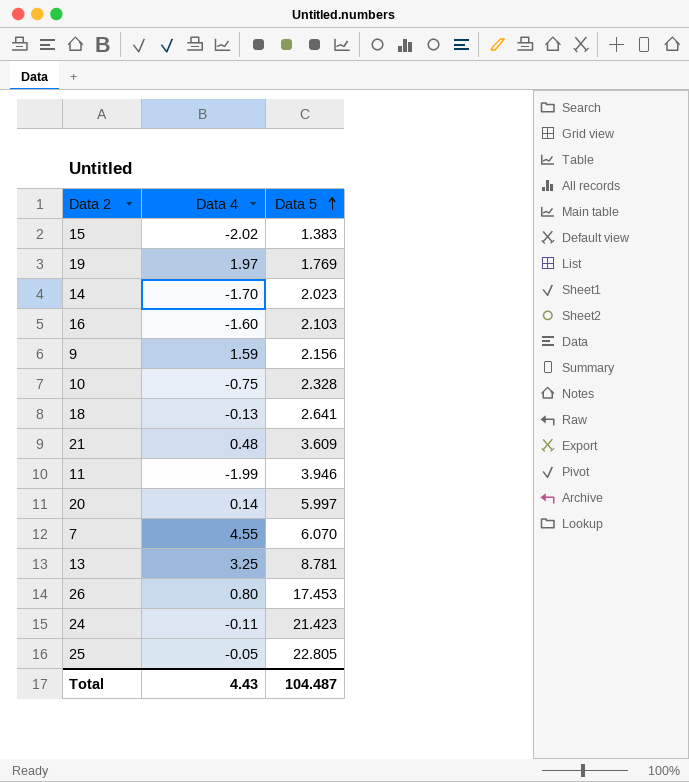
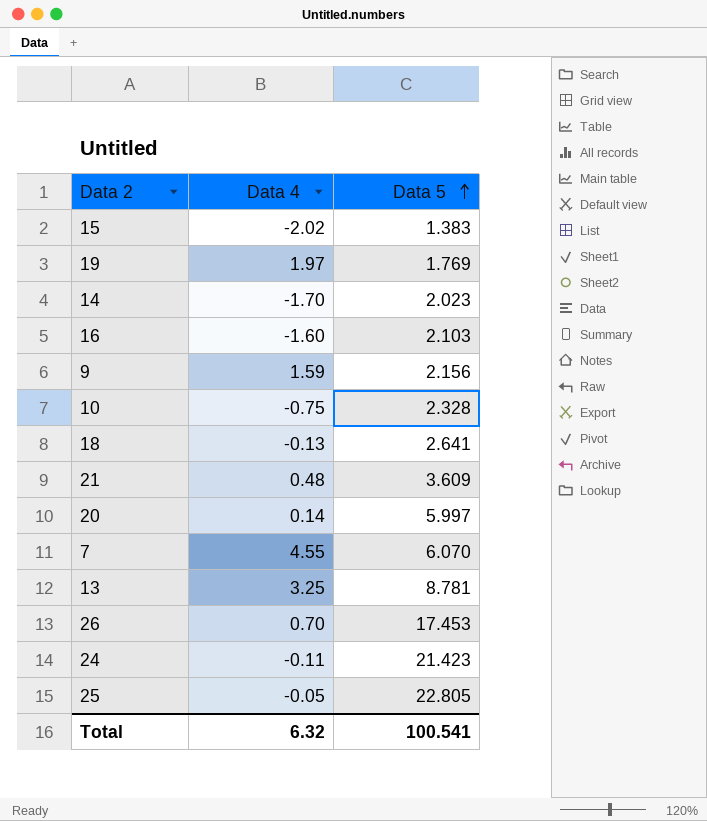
row 11: -1.99 | 3.946 -> none
26 | Data 4: 0.80 -> 0.70
Total | Data 4: 4.43 -> 6.32
Total | Data 5: 104.487 -> 100.541

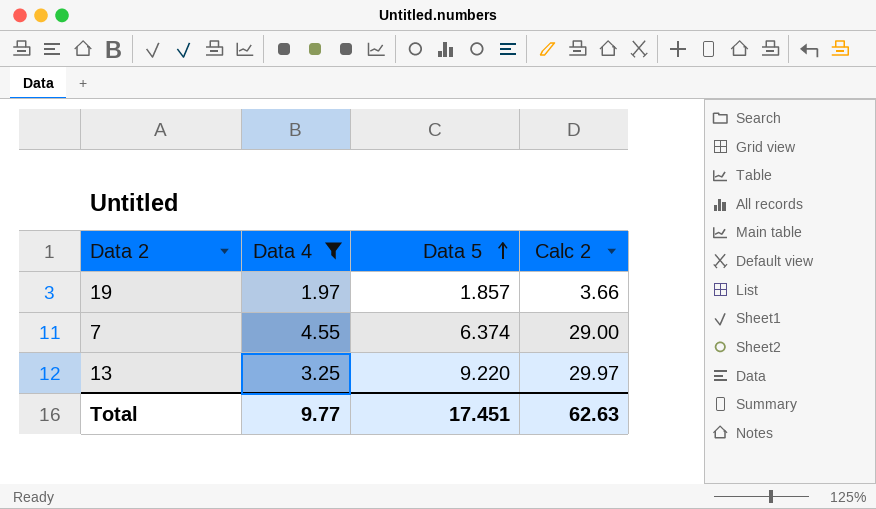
filter: none -> Data 4 >= 1.97
column Calc 2 | formula: none -> [Data 4] * [Data 5]
19 | Data 5: 1.769 -> 1.857
7 | Data 5: 6.070 -> 6.374
13 | Data 5: 8.781 -> 9.220
Total | Data 4: 6.32 -> 9.77
Total | Data 5: 100.541 -> 17.451

